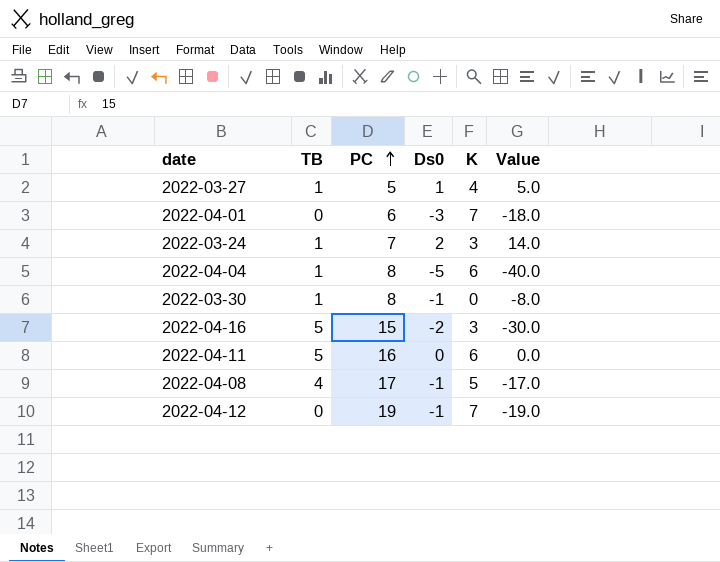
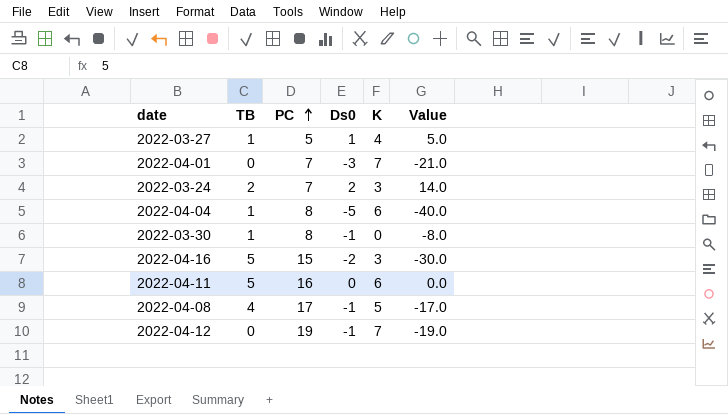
2022-04-01 | PC: 6 -> 7
2022-04-01 | Value: -18.0 -> -21.0
2022-03-24 | TB: 1 -> 2

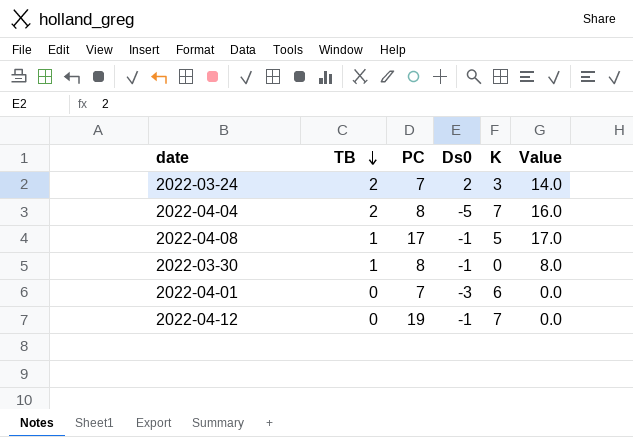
row order: PC ascending -> TB descending
column Value | formula: [PC] * [Ds0] -> [TB] * [PC]
row 2022-03-27: 1 | 5 | 1 | 4 | 5.0 -> none
row 2022-04-16: 5 | 15 | -2 | 3 | -30.0 -> none
row 2022-04-11: 5 | 16 | 0 | 6 | 0.0 -> none
2022-04-04 | TB: 1 -> 2
2022-04-04 | K: 6 -> 7
2022-04-08 | TB: 4 -> 1
2022-04-01 | K: 7 -> 6

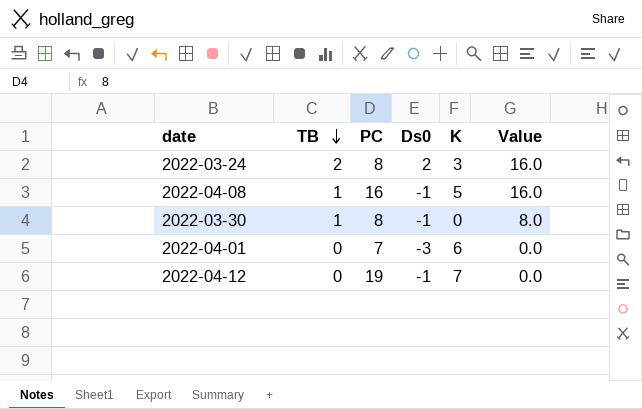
row 2022-04-04: 2 | 8 | -5 | 7 | 16.0 -> none
2022-03-24 | PC: 7 -> 8
2022-03-24 | Value: 14.0 -> 16.0
2022-04-08 | PC: 17 -> 16
2022-04-08 | Value: 17.0 -> 16.0

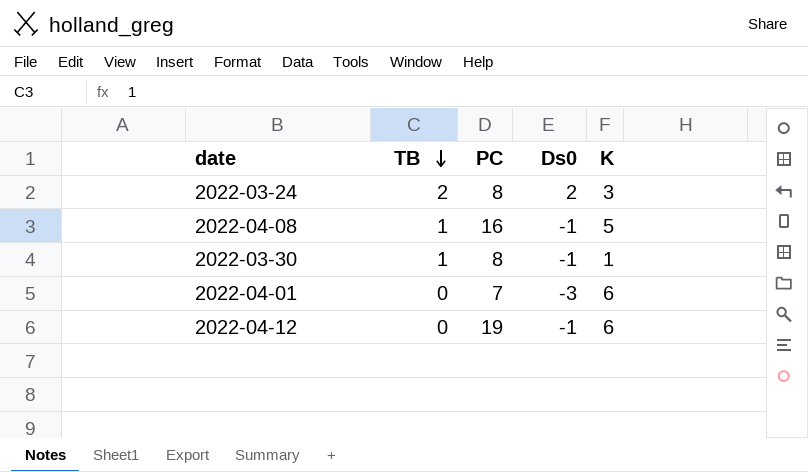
column Value | formula: [TB] * [PC] -> none
2022-03-30 | K: 0 -> 1
2022-04-12 | K: 7 -> 6

